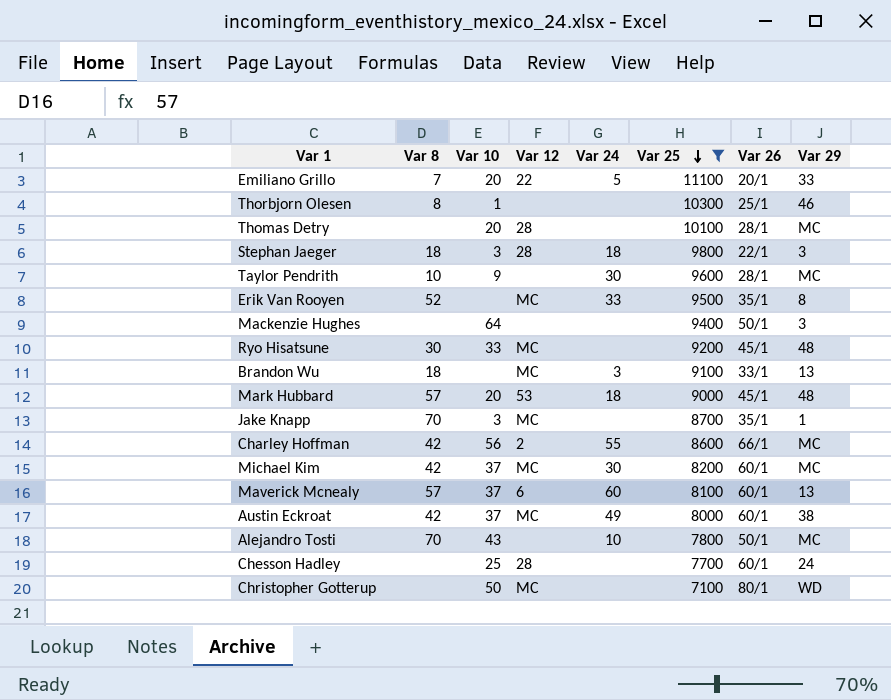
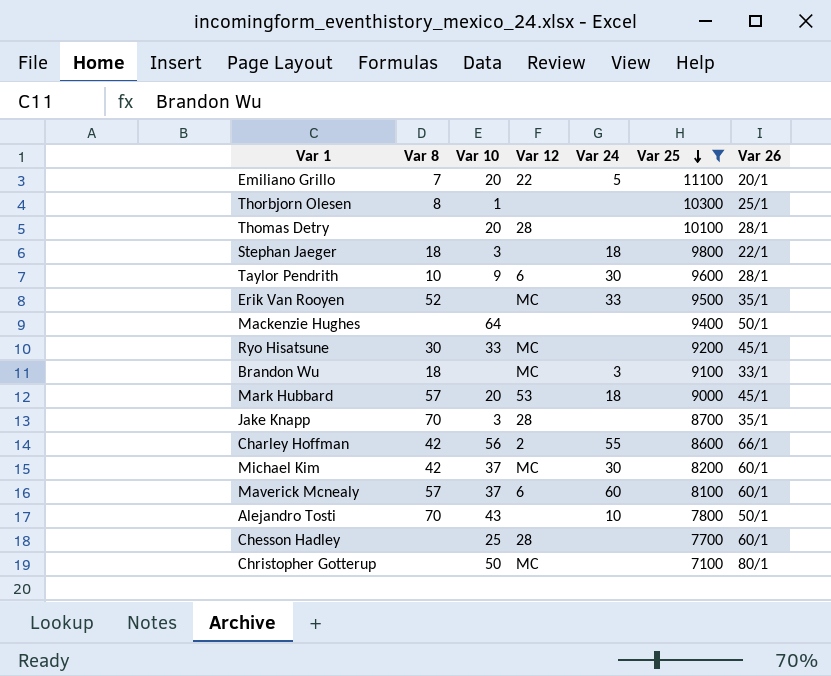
column Var 29 | position: 8 -> none
row Austin Eckroat: 42 | 37 | MC | 49 | 8000 | 60/1 | 38 -> none
Stephan Jaeger | Var 12: 28 -> none
Taylor Pendrith | Var 12: none -> 6
Jake Knapp | Var 12: MC -> 28

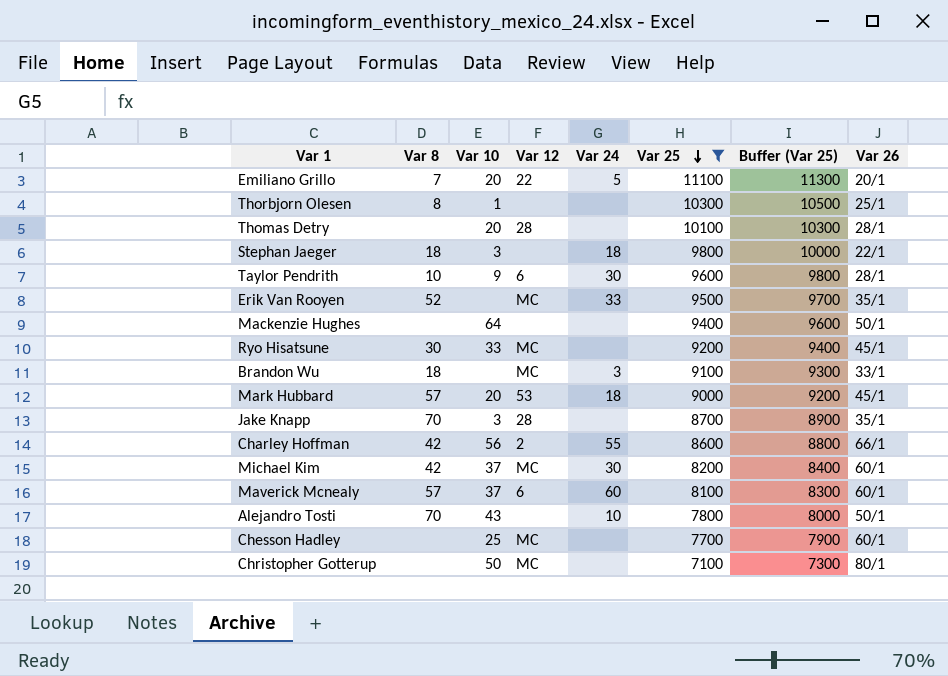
column Buffer (Var 25) | formula: none -> [Var 25] + 200
Chesson Hadley | Var 12: 28 -> MC

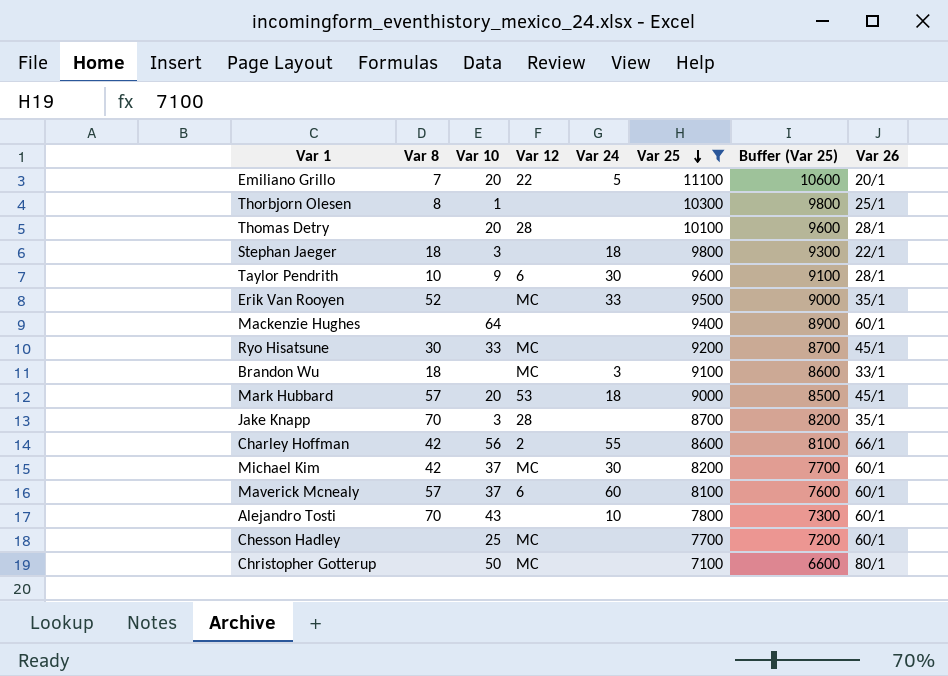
column Buffer (Var 25) | formula: [Var 25] + 200 -> [Var 25] - 500
Mackenzie Hughes | Var 26: 50/1 -> 60/1
Alejandro Tosti | Var 26: 50/1 -> 60/1

